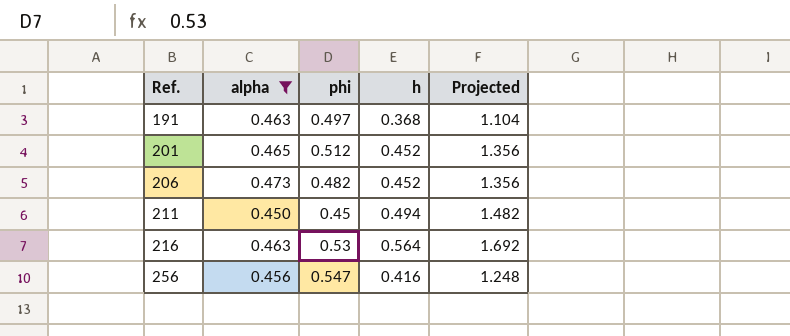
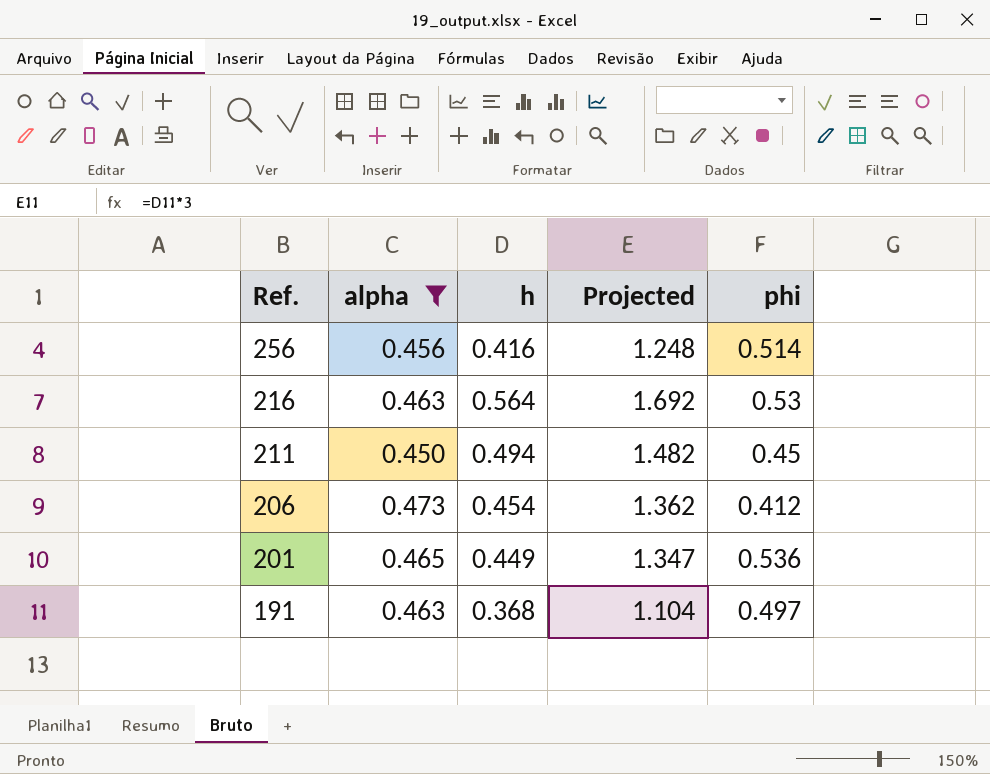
row order: Ref. ascending -> Ref. descending
column phi | position: 3 -> 5
256 | phi: 0.547 -> 0.514
206 | h: 0.452 -> 0.454
206 | Projected: 1.356 -> 1.362
206 | phi: 0.482 -> 0.412
201 | h: 0.452 -> 0.449
201 | Projected: 1.356 -> 1.347
201 | phi: 0.512 -> 0.536

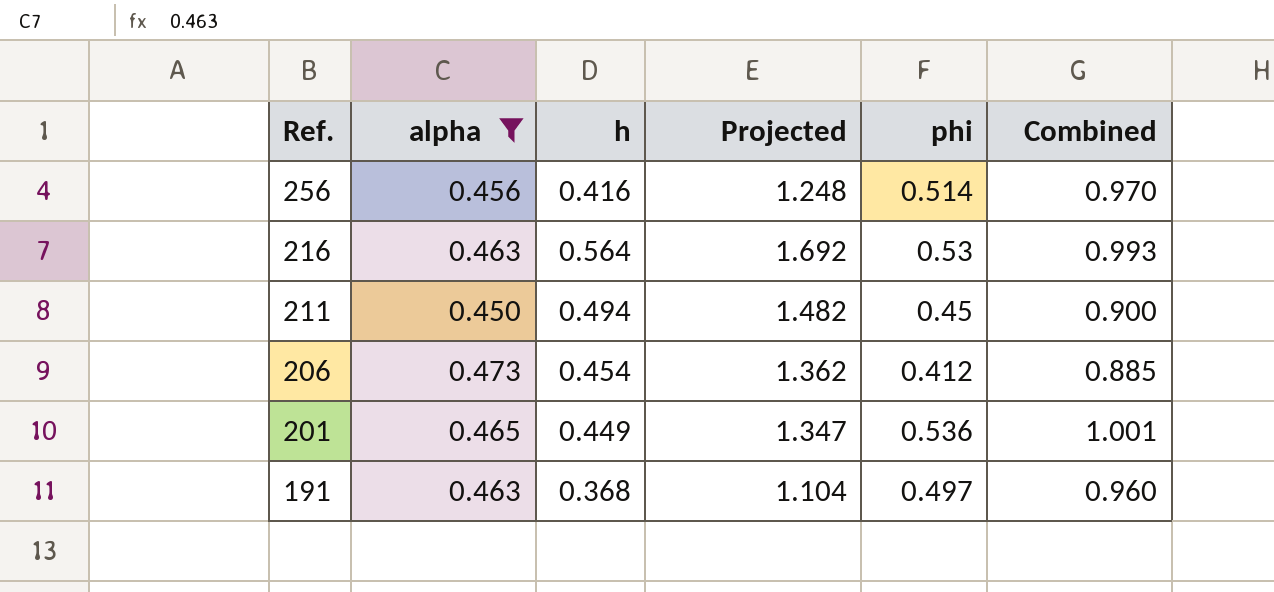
column Combined | formula: none -> [alpha] + [phi]

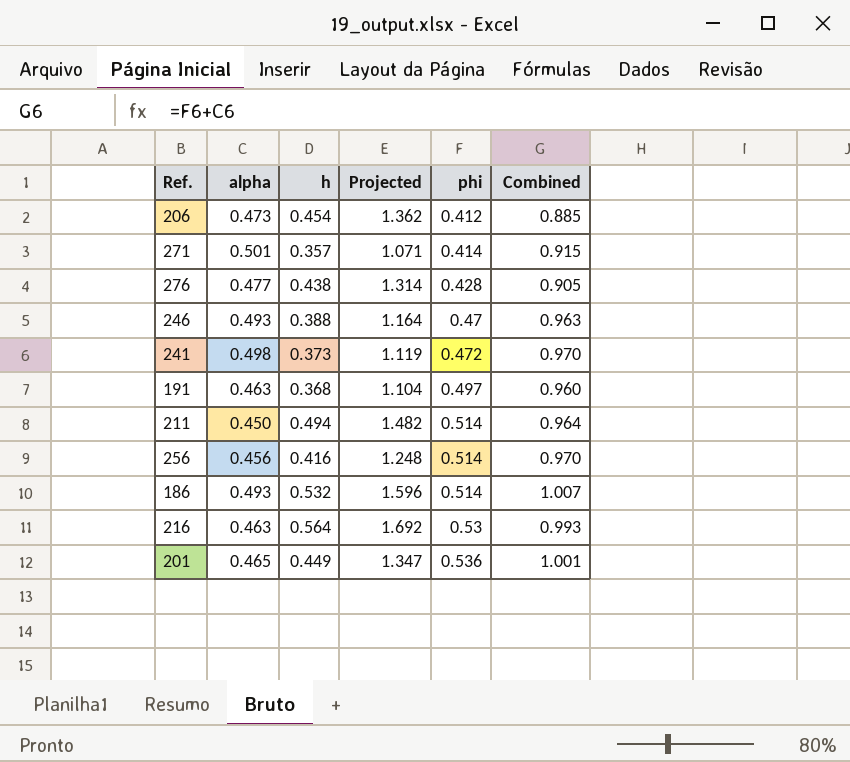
filter: alpha <= 0.473 -> none
row order: Ref. descending -> phi ascending
211 | phi: 0.45 -> 0.514
211 | Combined: 0.900 -> 0.964

